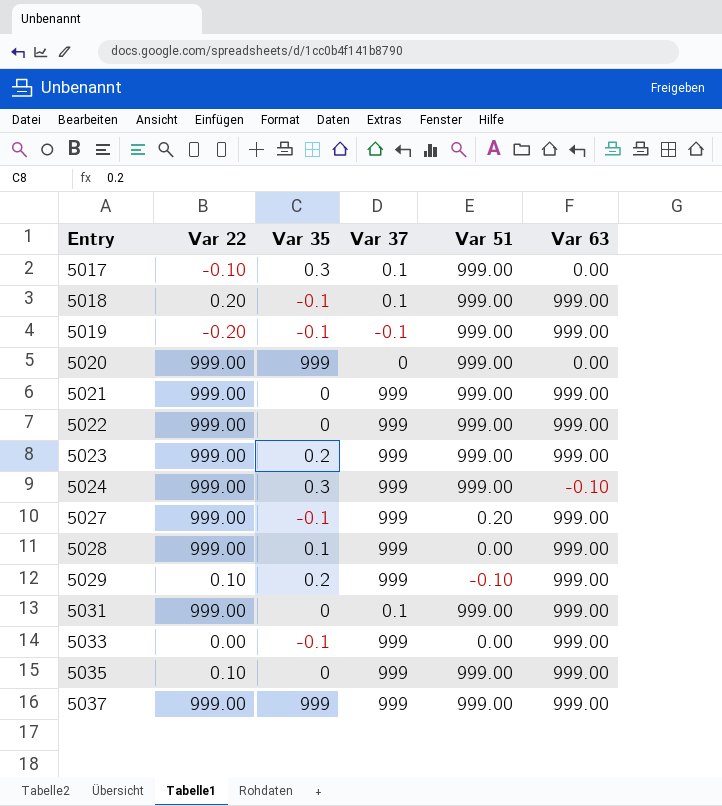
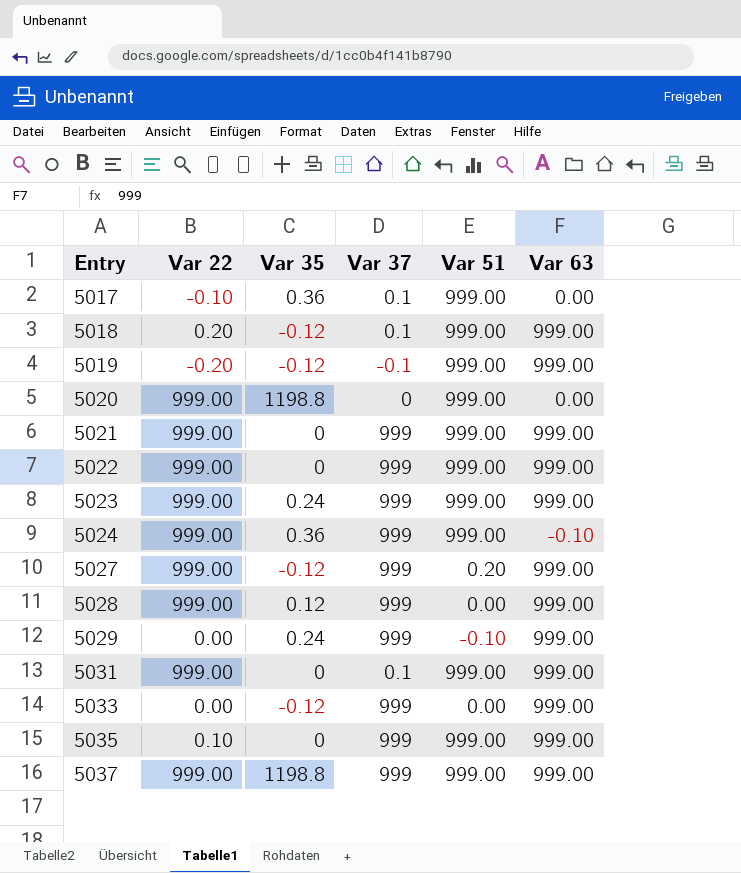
5017 | Var 35: 0.3 -> 0.36
5018 | Var 35: -0.1 -> -0.12
5019 | Var 35: -0.1 -> -0.12
5020 | Var 35: 999 -> 1198.8
5023 | Var 35: 0.2 -> 0.24
5024 | Var 35: 0.3 -> 0.36
5027 | Var 35: -0.1 -> -0.12
5028 | Var 35: 0.1 -> 0.12
5029 | Var 22: 0.10 -> 0.00
5029 | Var 35: 0.2 -> 0.24
5033 | Var 35: -0.1 -> -0.12
5037 | Var 35: 999 -> 1198.8

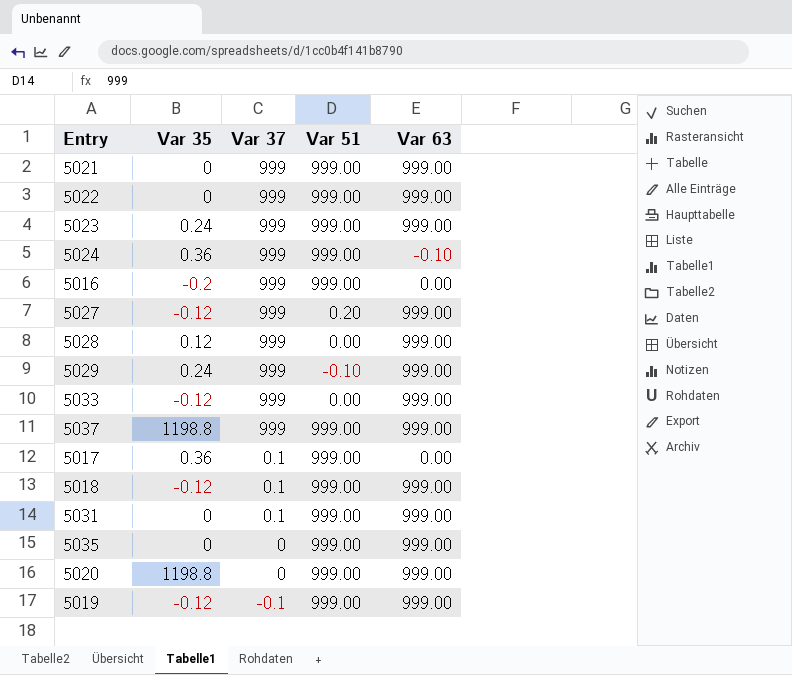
row order: Entry ascending -> Var 37 descending
column Var 22 | position: 2 -> none
row 5016: none -> -0.2 | 999 | 999.00 | 0.00
5035 | Var 37: 999 -> 0
5020 | Var 63: 0.00 -> 999.00

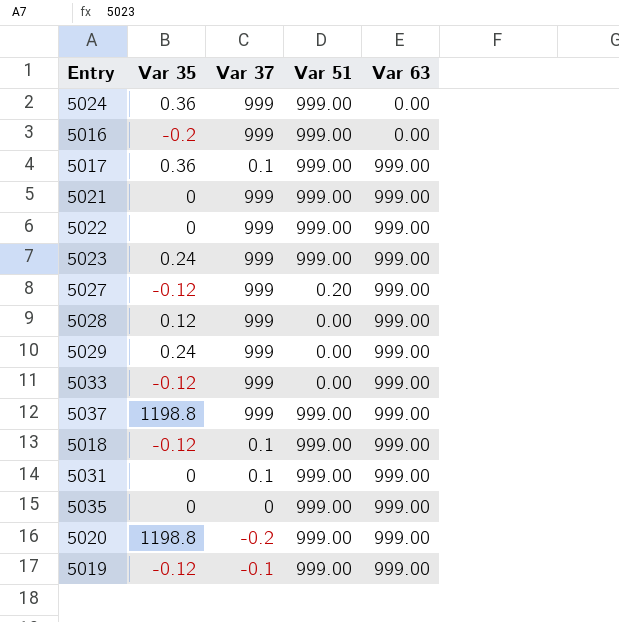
row order: Var 37 descending -> Var 63 ascending
5024 | Var 63: -0.10 -> 0.00
5017 | Var 63: 0.00 -> 999.00
5029 | Var 51: -0.10 -> 0.00
5020 | Var 37: 0 -> -0.2

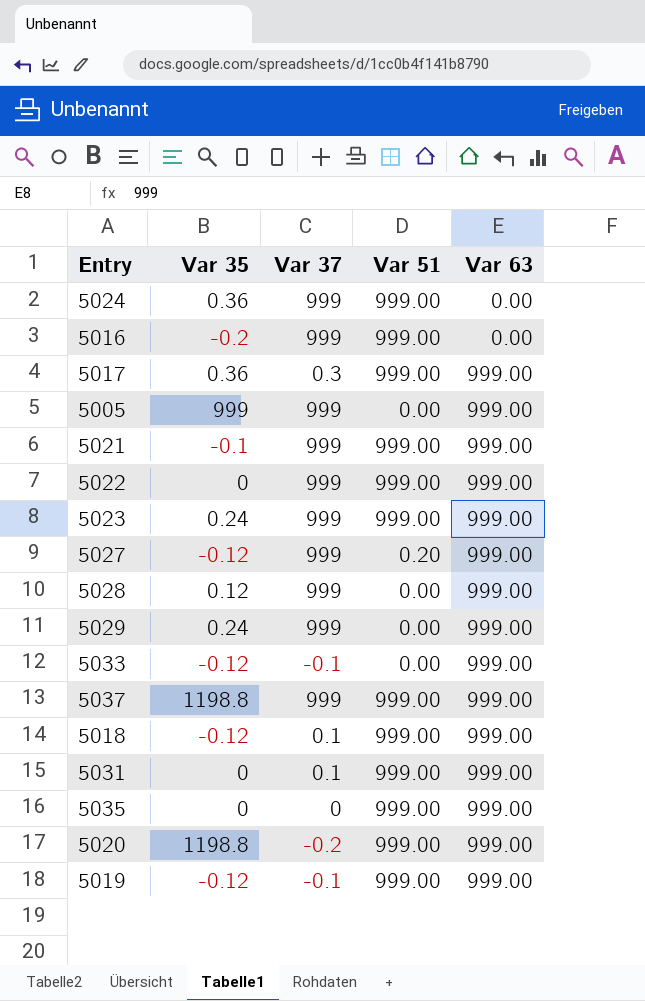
5017 | Var 37: 0.1 -> 0.3
row 5005: none -> 999 | 999 | 0.00 | 999.00
5021 | Var 35: 0 -> -0.1
5033 | Var 37: 999 -> -0.1

